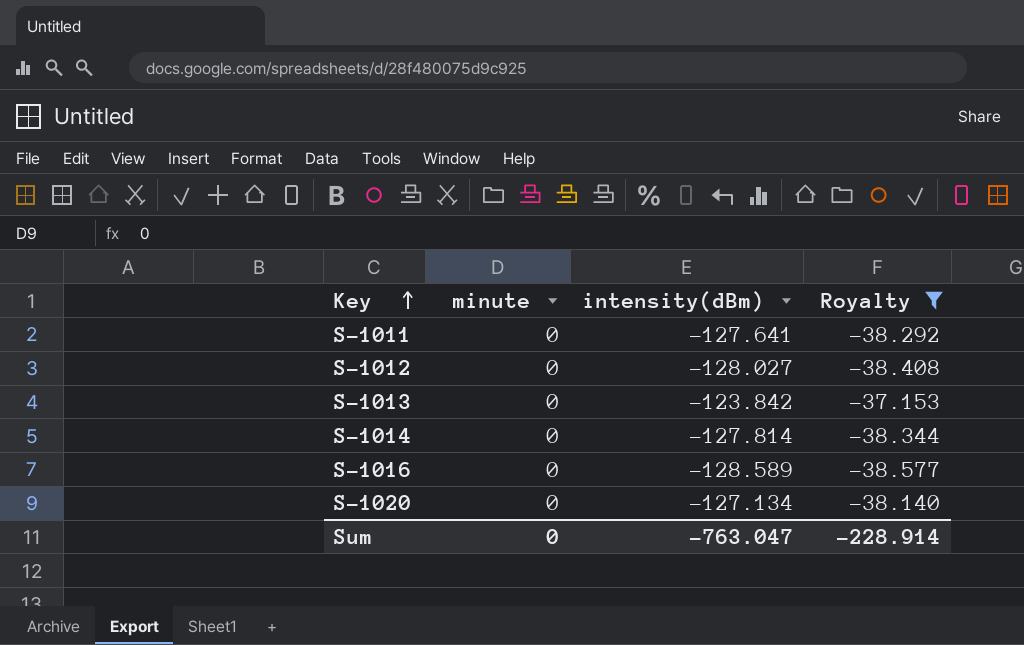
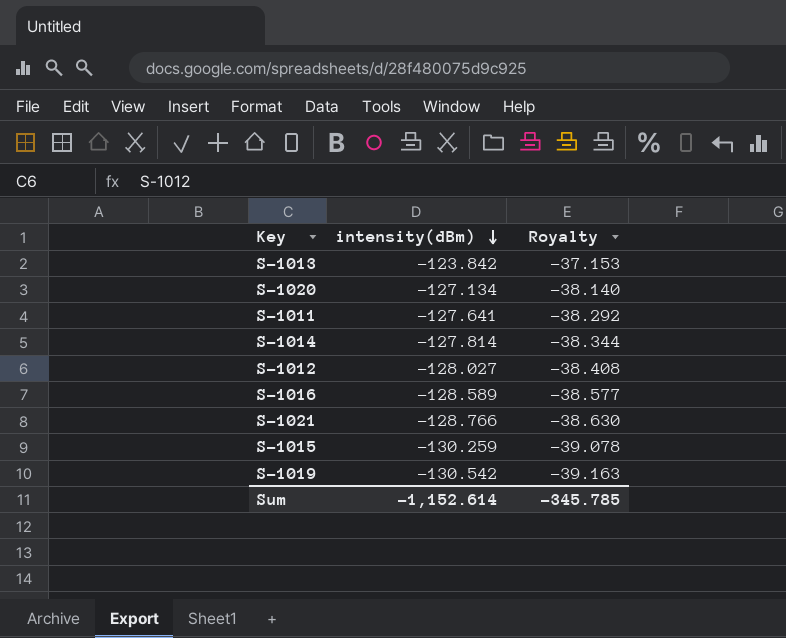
filter: Royalty >= -38.577 -> none
row order: Key ascending -> intensity(dBm) descending
column minute | position: 2 -> none
Sum | intensity(dBm): -763.047 -> -1,152.614
Sum | Royalty: -228.914 -> -345.785

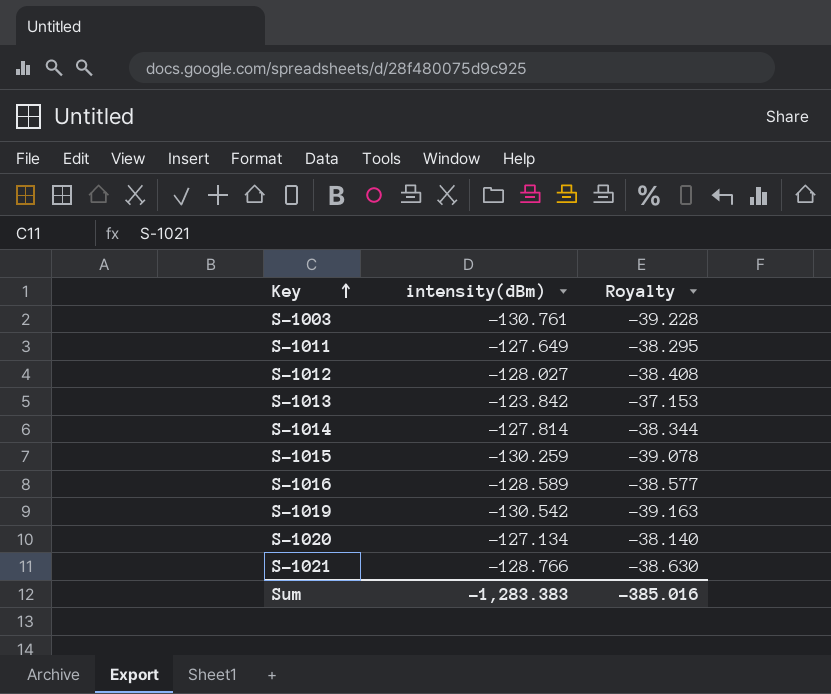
row order: intensity(dBm) descending -> Key ascending
row S-1003: none -> -130.761 | -39.228
S-1011 | intensity(dBm): -127.641 -> -127.649
S-1011 | Royalty: -38.292 -> -38.295
Sum | intensity(dBm): -1,152.614 -> -1,283.383
Sum | Royalty: -345.785 -> -385.016

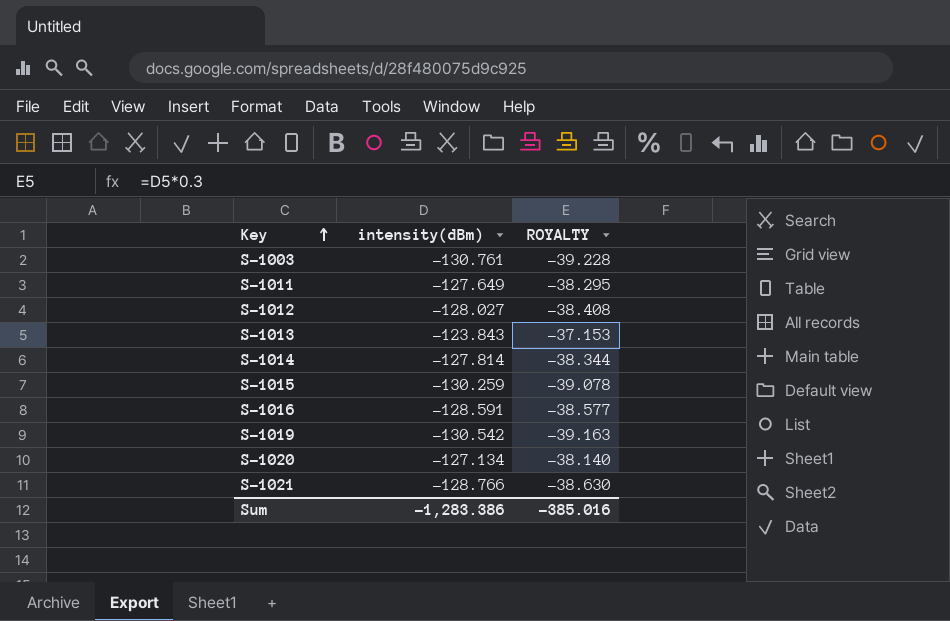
column name: Royalty -> ROYALTY
S-1013 | intensity(dBm): -123.842 -> -123.843
S-1016 | intensity(dBm): -128.589 -> -128.591
Sum | intensity(dBm): -1,283.383 -> -1,283.386

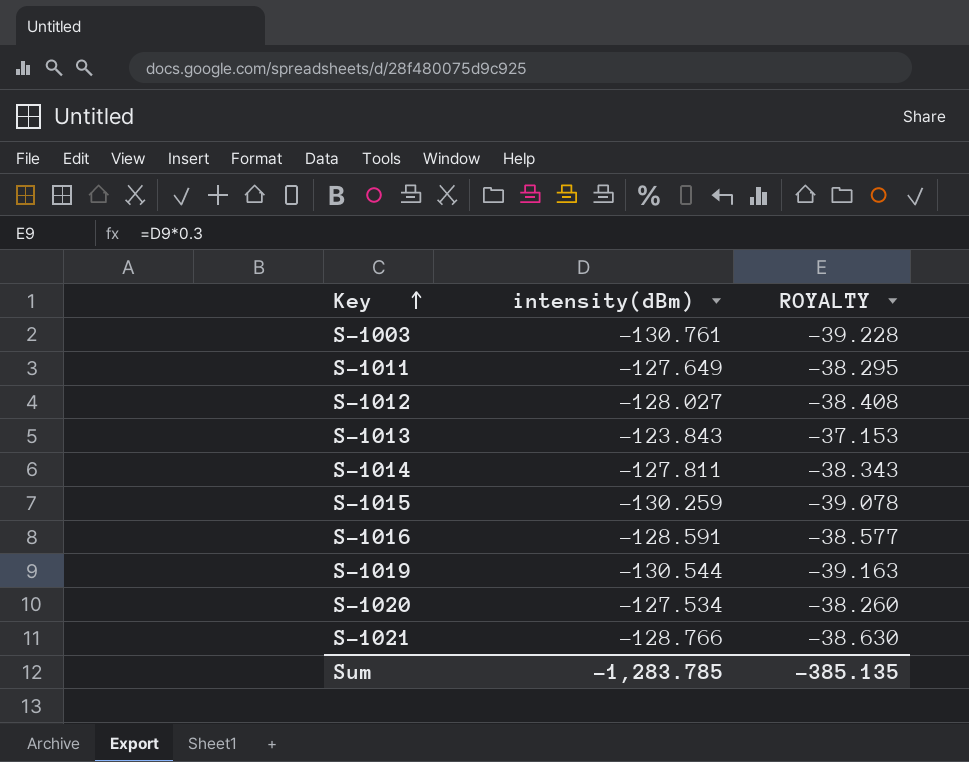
S-1014 | intensity(dBm): -127.814 -> -127.811
S-1014 | ROYALTY: -38.344 -> -38.343
S-1019 | intensity(dBm): -130.542 -> -130.544
S-1020 | intensity(dBm): -127.134 -> -127.534
S-1020 | ROYALTY: -38.140 -> -38.260
Sum | intensity(dBm): -1,283.386 -> -1,283.785
Sum | ROYALTY: -385.016 -> -385.135

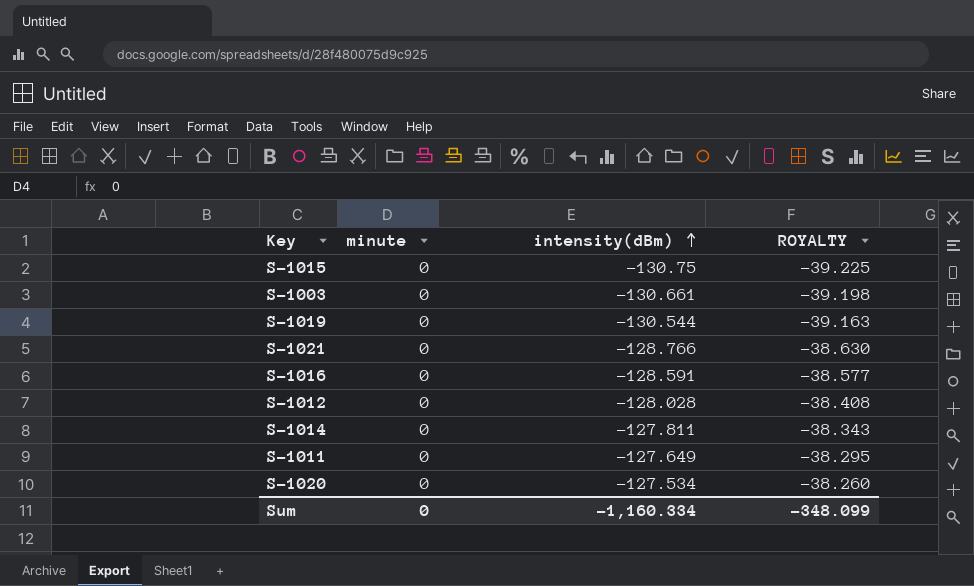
row order: Key ascending -> intensity(dBm) ascending
column minute | position: none -> 2
row S-1013: -123.843 | -37.153 -> none
S-1015 | intensity(dBm): -130.259 -> -130.75
S-1015 | ROYALTY: -39.078 -> -39.225
S-1003 | intensity(dBm): -130.761 -> -130.661
S-1003 | ROYALTY: -39.228 -> -39.198
S-1012 | intensity(dBm): -128.027 -> -128.028
Sum | intensity(dBm): -1,283.785 -> -1,160.334
Sum | ROYALTY: -385.135 -> -348.099

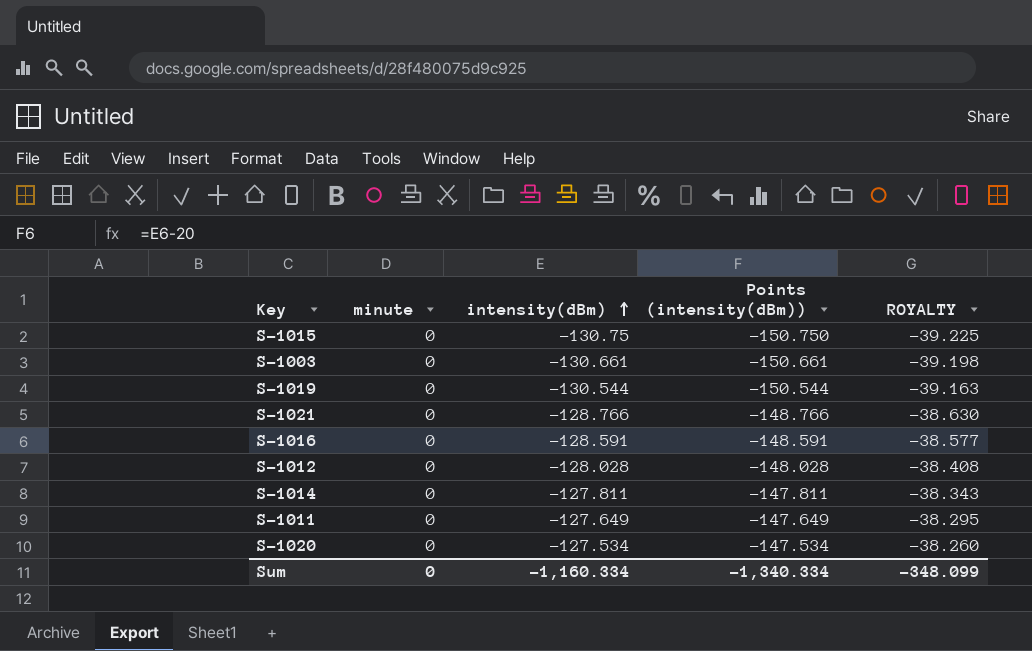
column Points (intensity(dBm)) | formula: none -> [intensity(dBm)] - 20

